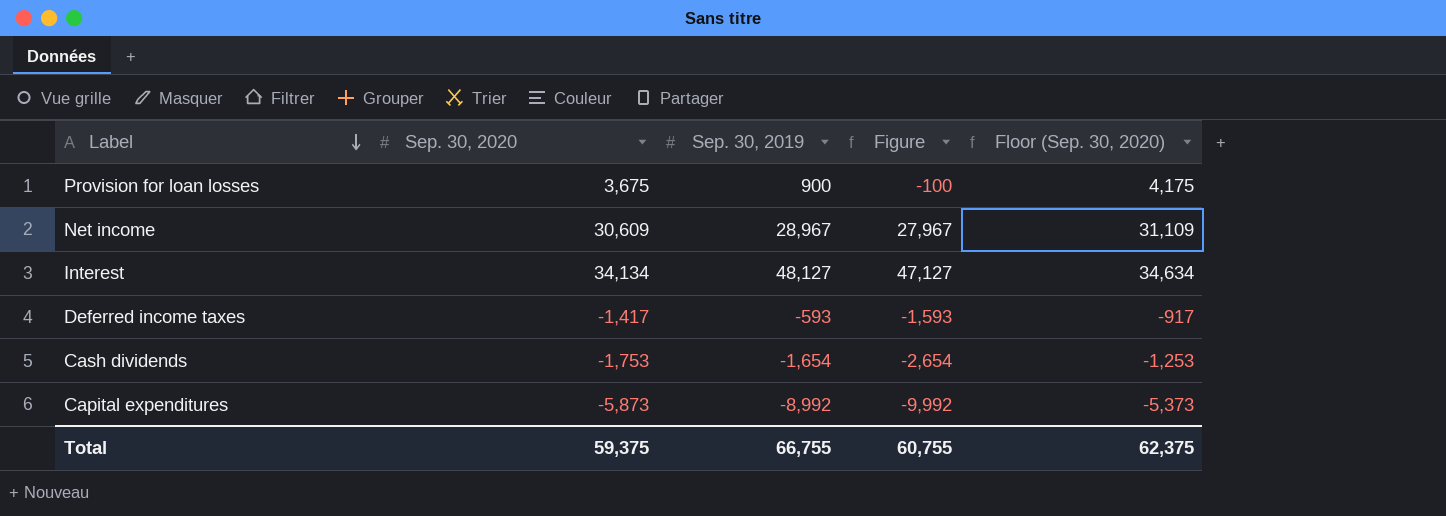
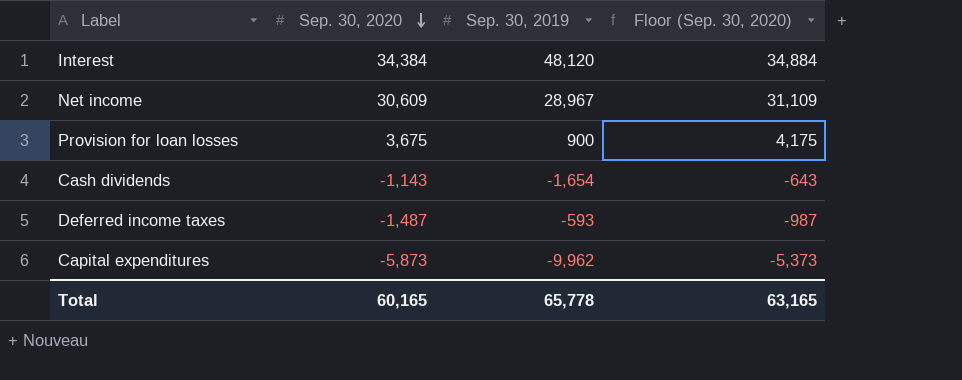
row order: Label descending -> Sep. 30, 2020 descending
column Figure | formula: [Sep. 30, 2019] - 1000 -> none
Interest | Sep. 30, 2020: 34,134 -> 34,384
Interest | Sep. 30, 2019: 48,127 -> 48,120
Interest | Floor (Sep. 30, 2020): 34,634 -> 34,884
Cash dividends | Sep. 30, 2020: -1,753 -> -1,143
Cash dividends | Floor (Sep. 30, 2020): -1,253 -> -643
Deferred income taxes | Sep. 30, 2020: -1,417 -> -1,487
Deferred income taxes | Floor (Sep. 30, 2020): -917 -> -987
Capital expenditures | Sep. 30, 2019: -8,992 -> -9,962
Total | Sep. 30, 2020: 59,375 -> 60,165
Total | Sep. 30, 2019: 66,755 -> 65,778
Total | Floor (Sep. 30, 2020): 62,375 -> 63,165

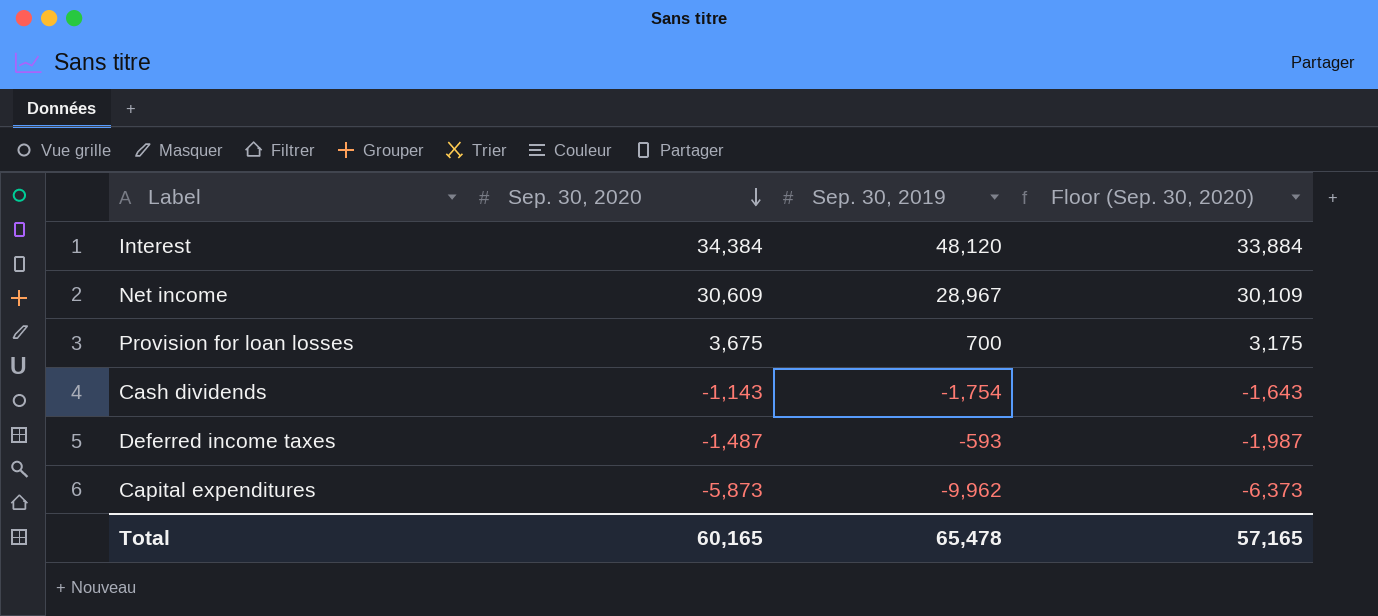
column Floor (Sep. 30, 2020) | formula: [Sep. 30, 2020] + 500 -> [Sep. 30, 2020] - 500
Provision for loan losses | Sep. 30, 2019: 900 -> 700
Cash dividends | Sep. 30, 2019: -1,654 -> -1,754
Total | Sep. 30, 2019: 65,778 -> 65,478
Total | Floor (Sep. 30, 2020): 63,165 -> 57,165

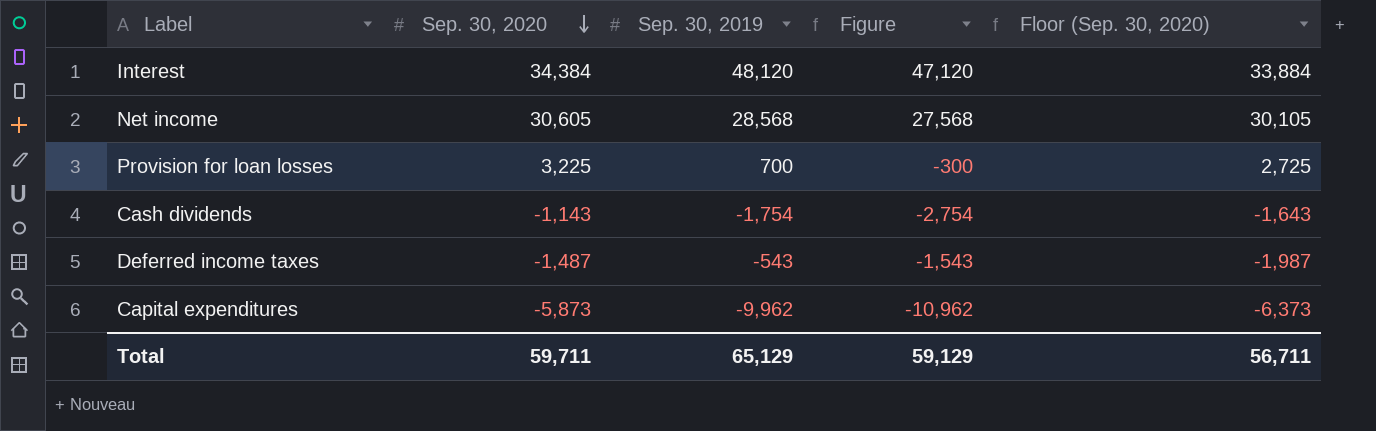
column Figure | formula: none -> [Sep. 30, 2019] - 1000
Net income | Sep. 30, 2020: 30,609 -> 30,605
Net income | Sep. 30, 2019: 28,967 -> 28,568
Net income | Floor (Sep. 30, 2020): 30,109 -> 30,105
Provision for loan losses | Sep. 30, 2020: 3,675 -> 3,225
Provision for loan losses | Floor (Sep. 30, 2020): 3,175 -> 2,725
Deferred income taxes | Sep. 30, 2019: -593 -> -543
Total | Sep. 30, 2020: 60,165 -> 59,711
Total | Sep. 30, 2019: 65,478 -> 65,129
Total | Floor (Sep. 30, 2020): 57,165 -> 56,711

